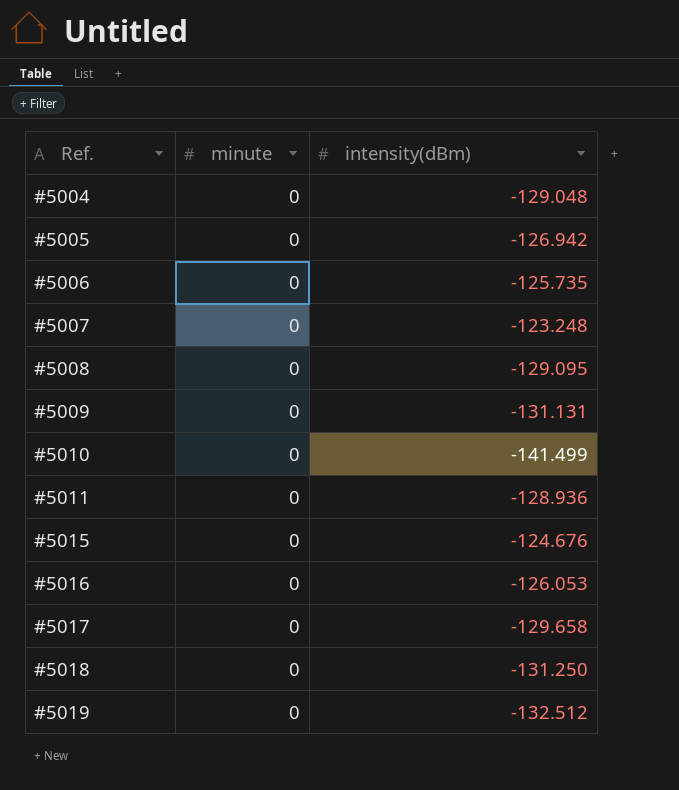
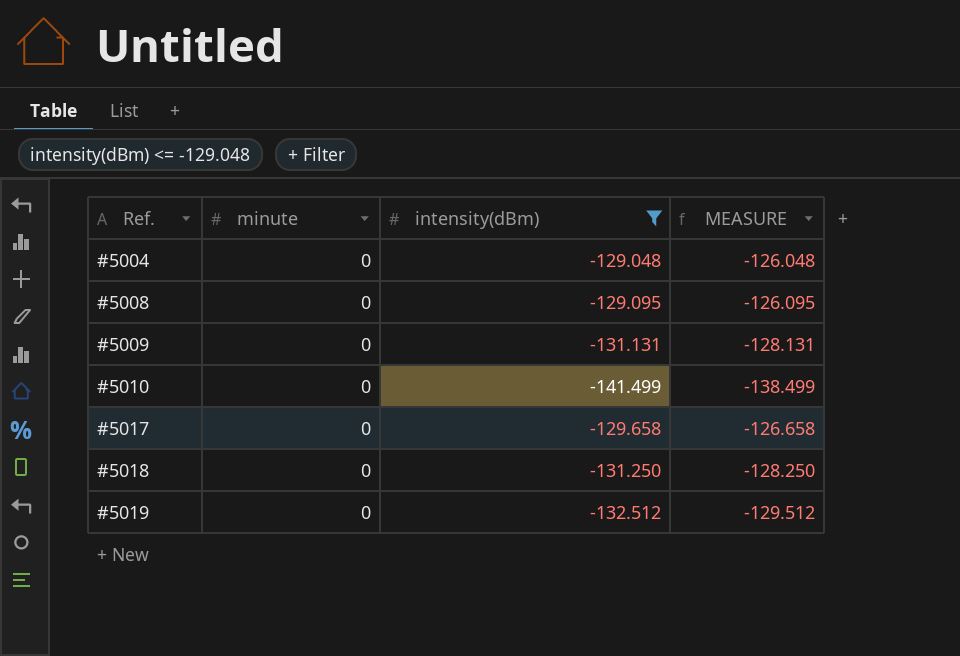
filter: none -> intensity(dBm) <= -129.048
column MEASURE | formula: none -> [intensity(dBm)] + 3

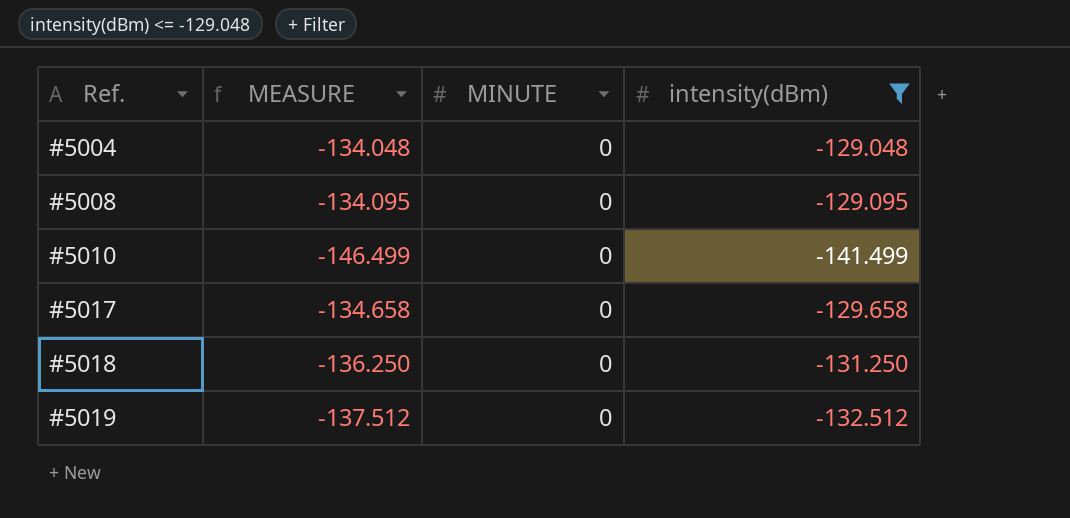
column MEASURE | formula: [intensity(dBm)] + 3 -> [intensity(dBm)] - 5
column MEASURE | position: 4 -> 2
column name: minute -> MINUTE
row #5009: 0 | -131.131 | -128.131 -> none

